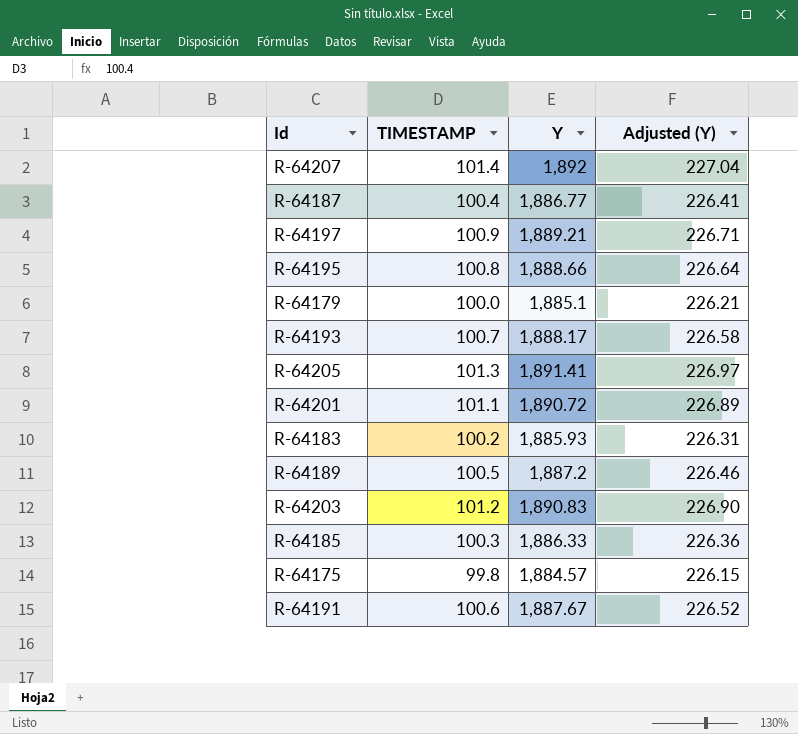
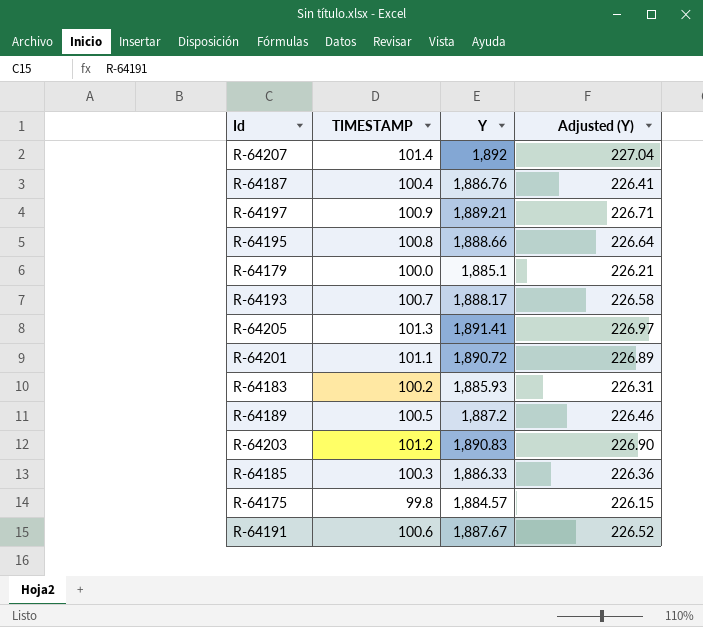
R-64187 | Y: 1,886.77 -> 1,886.76

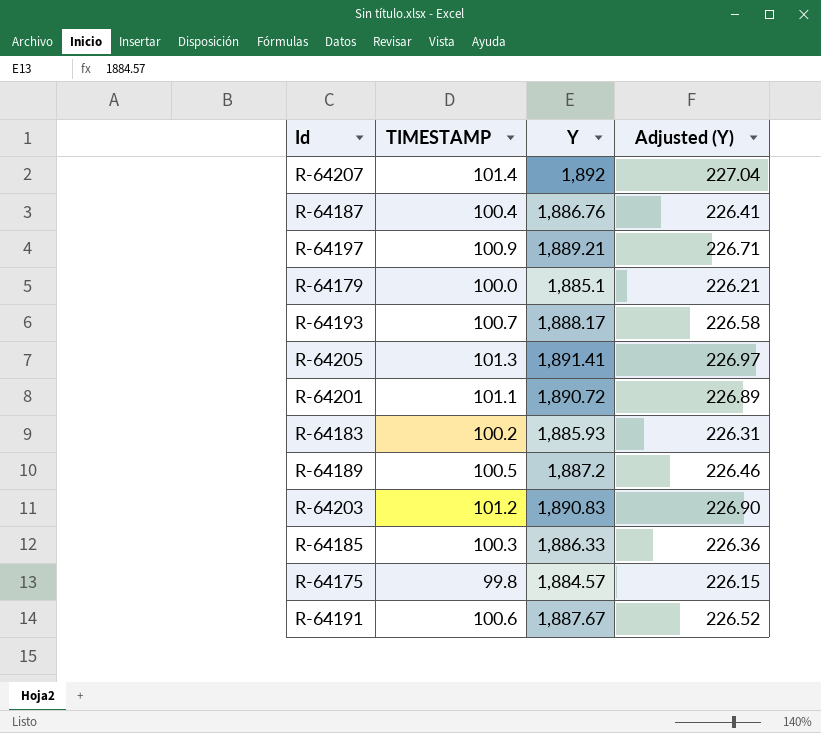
row R-64195: 100.8 | 1,888.66 | 226.64 -> none

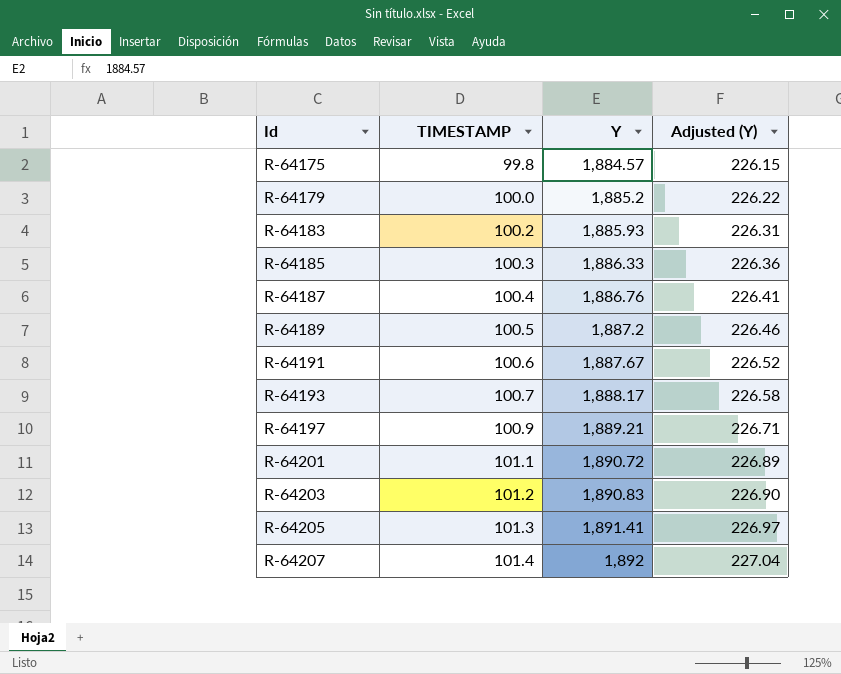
row order: none -> Id ascending
R-64179 | Y: 1,885.1 -> 1,885.2
R-64179 | Adjusted (Y): 226.21 -> 226.22

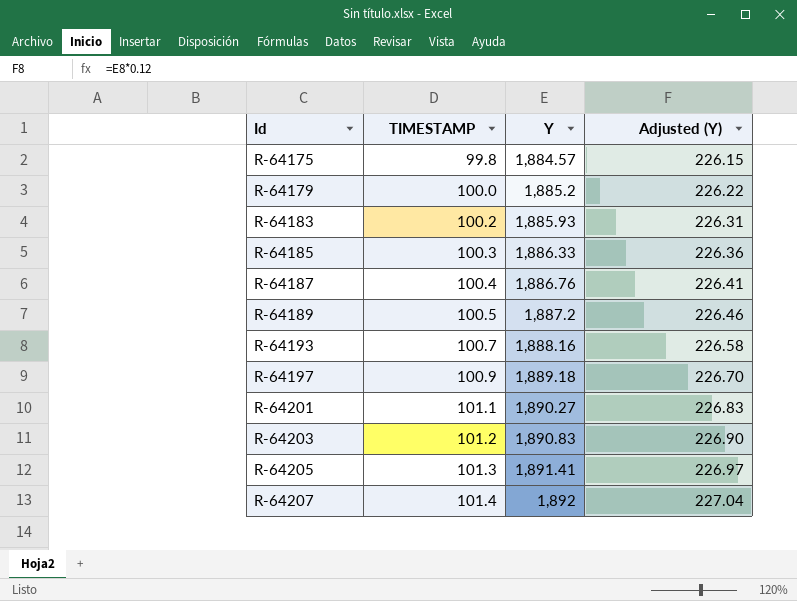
row R-64191: 100.6 | 1,887.67 | 226.52 -> none
R-64193 | Y: 1,888.17 -> 1,888.16
R-64197 | Y: 1,889.21 -> 1,889.18
R-64197 | Adjusted (Y): 226.71 -> 226.70
R-64201 | Y: 1,890.72 -> 1,890.27
R-64201 | Adjusted (Y): 226.89 -> 226.83

